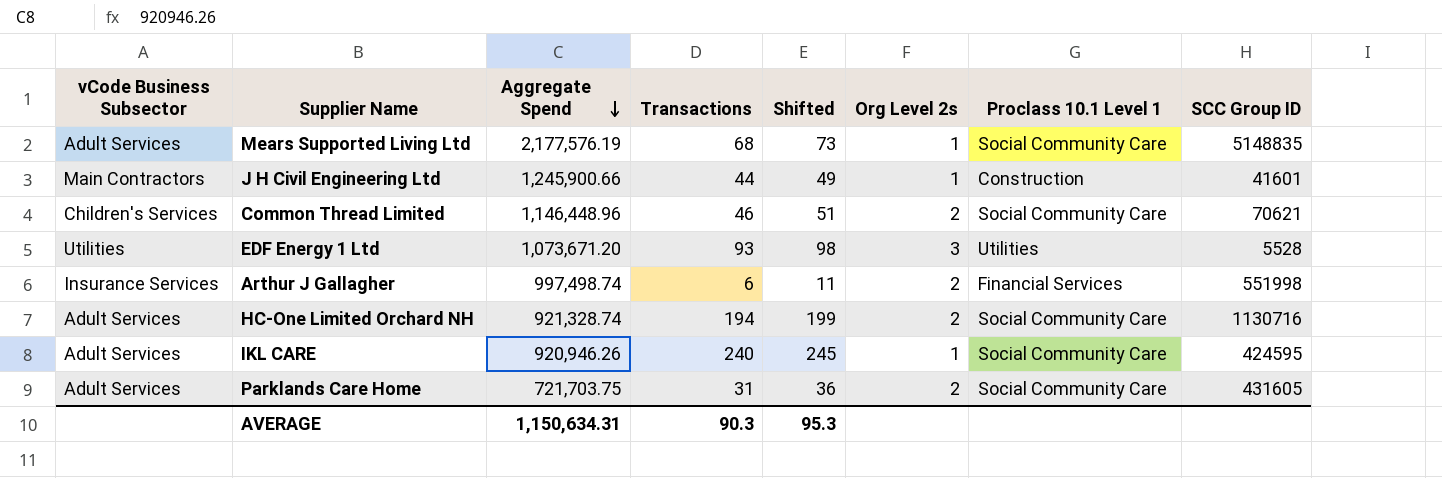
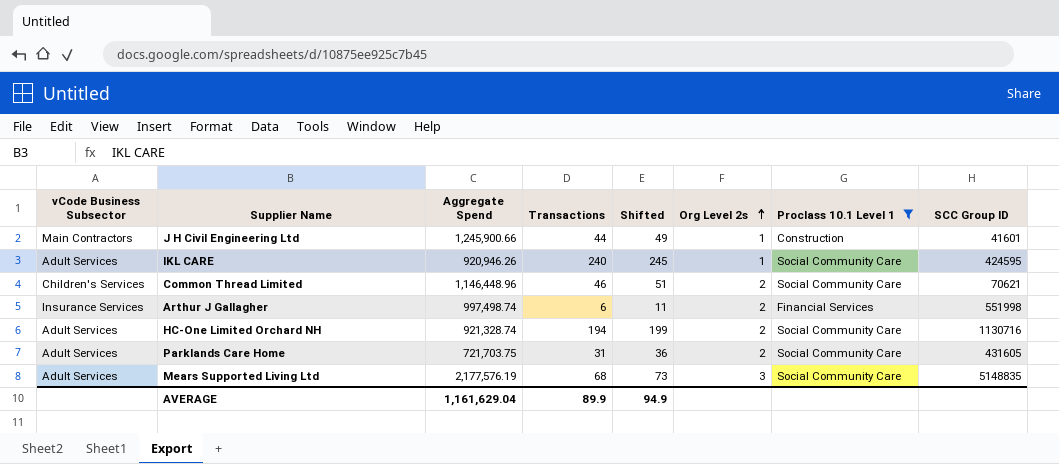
filter: none -> Proclass 10.1 Level 1 != Utilities
row order: Aggregate Spend descending -> Org Level 2s ascending
Mears Supported Living Ltd | Org Level 2s: 1 -> 3
AVERAGE | Aggregate Spend: 1,150,634.31 -> 1,161,629.04
AVERAGE | Transactions: 90.3 -> 89.9
AVERAGE | Shifted: 95.3 -> 94.9

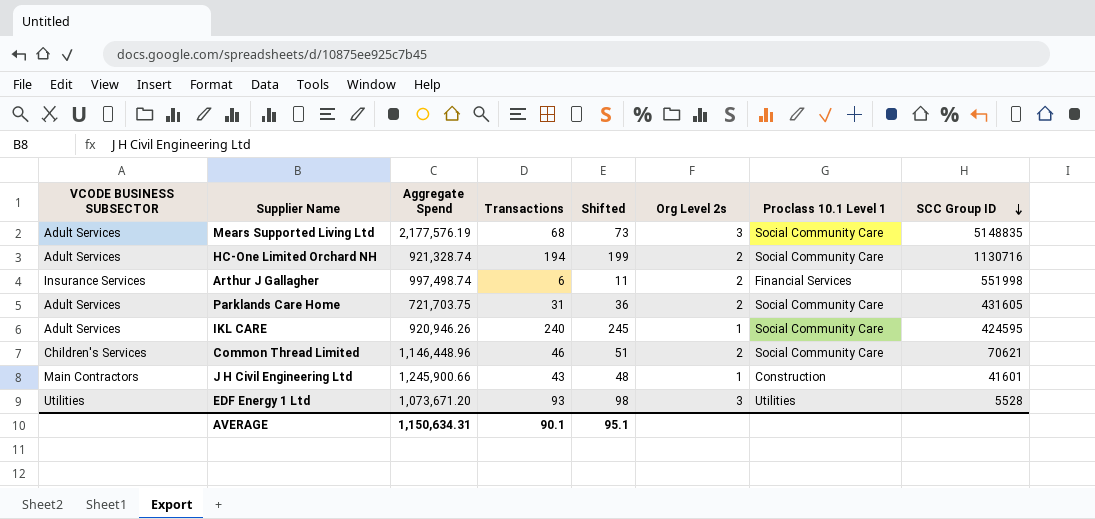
filter: Proclass 10.1 Level 1 != Utilities -> none
row order: Org Level 2s ascending -> SCC Group ID descending
column name: vCode Business Subsector -> VCODE BUSINESS SUBSECTOR
J H Civil Engineering Ltd | Transactions: 44 -> 43
J H Civil Engineering Ltd | Shifted: 49 -> 48
AVERAGE | Aggregate Spend: 1,161,629.04 -> 1,150,634.31
AVERAGE | Transactions: 89.9 -> 90.1
AVERAGE | Shifted: 94.9 -> 95.1

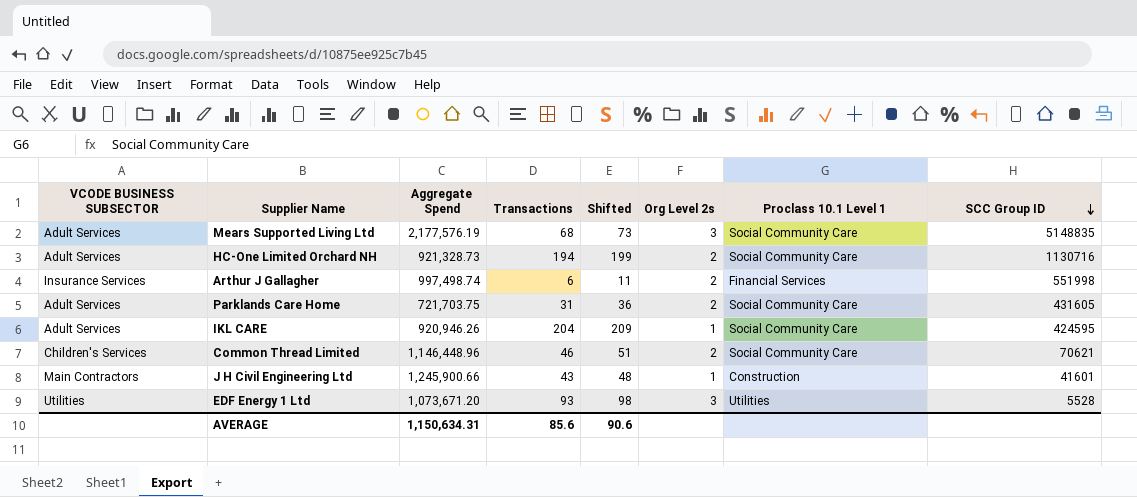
HC-One Limited Orchard NH | Aggregate Spend: 921,328.74 -> 921,328.73
IKL CARE | Transactions: 240 -> 204
IKL CARE | Shifted: 245 -> 209
AVERAGE | Transactions: 90.1 -> 85.6
AVERAGE | Shifted: 95.1 -> 90.6

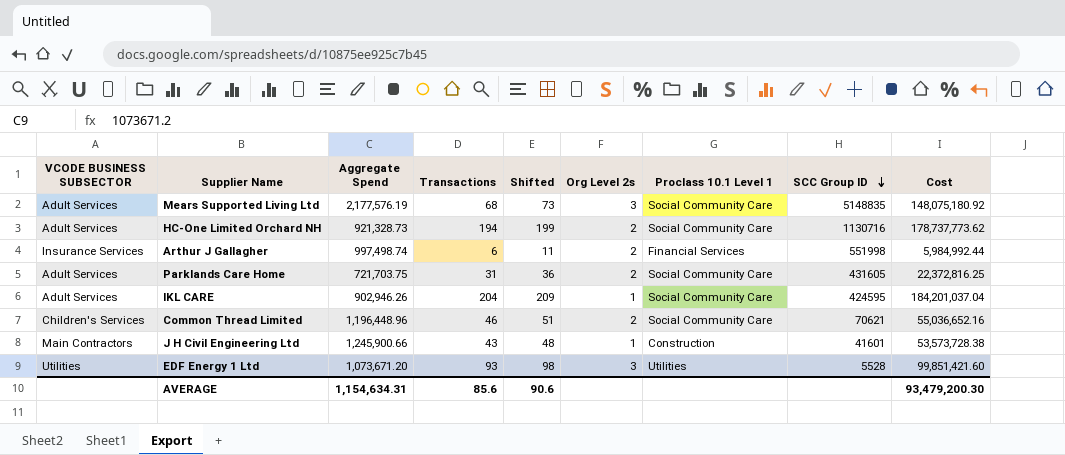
column Cost | formula: none -> [Aggregate Spend] * [Transactions]
IKL CARE | Aggregate Spend: 920,946.26 -> 902,946.26
Common Thread Limited | Aggregate Spend: 1,146,448.96 -> 1,196,448.96
AVERAGE | Aggregate Spend: 1,150,634.31 -> 1,154,634.31

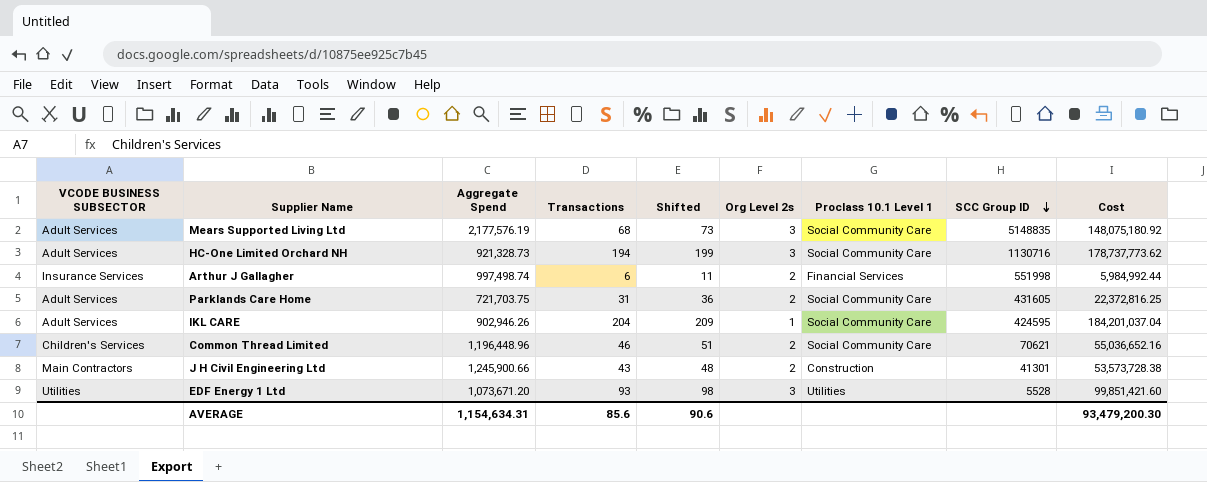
HC-One Limited Orchard NH | Org Level 2s: 2 -> 3
J H Civil Engineering Ltd | Org Level 2s: 1 -> 2
J H Civil Engineering Ltd | SCC Group ID: 41601 -> 41301

